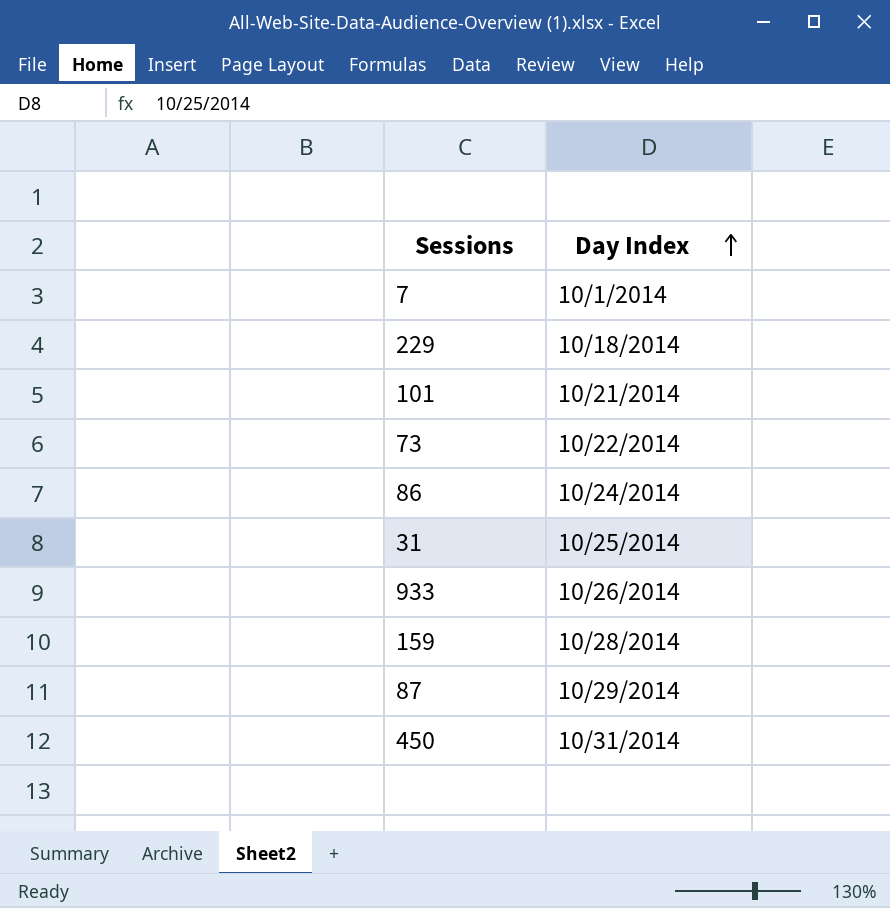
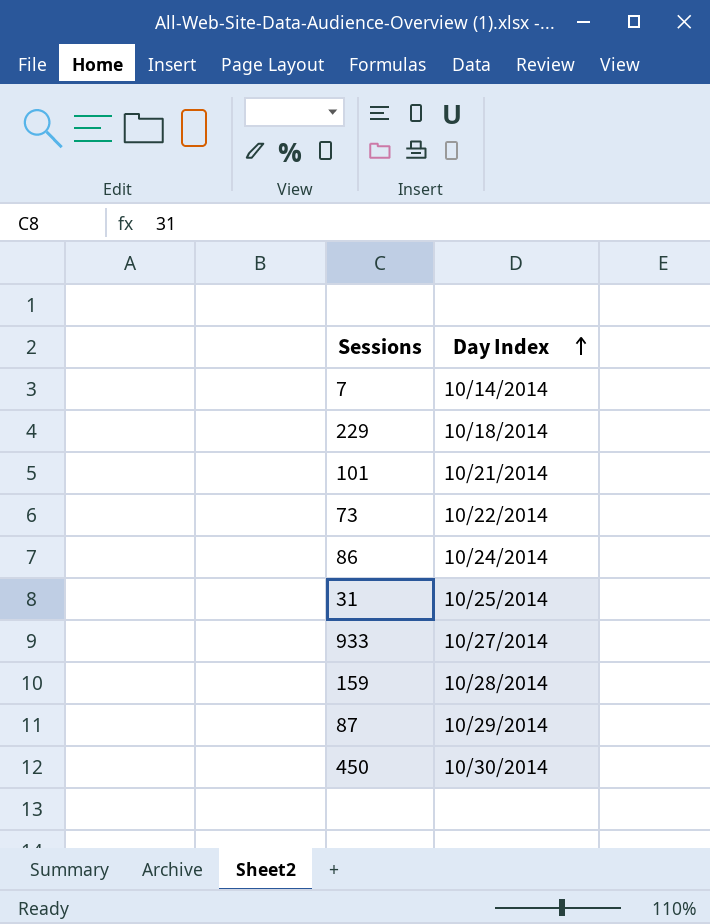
7 | Day Index: 10/1/2014 -> 10/14/2014
933 | Day Index: 10/26/2014 -> 10/27/2014
450 | Day Index: 10/31/2014 -> 10/30/2014

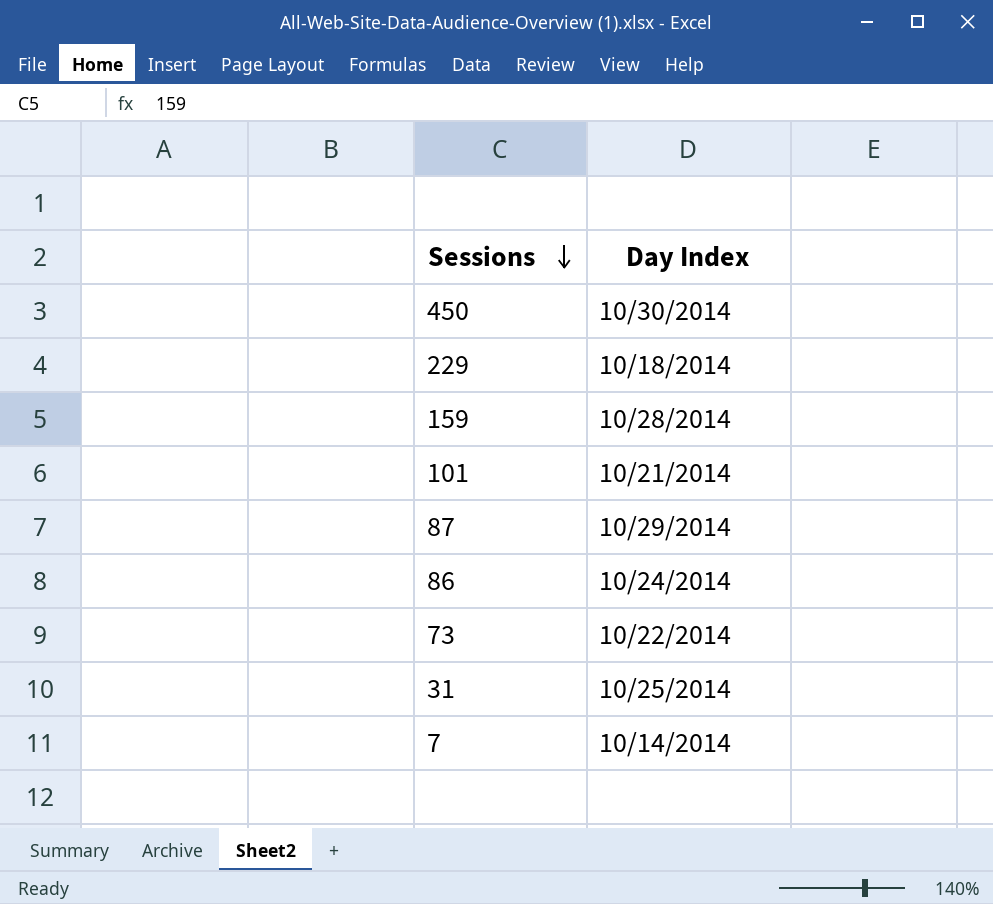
row order: Day Index ascending -> Sessions descending
row 933: 10/27/2014 -> none

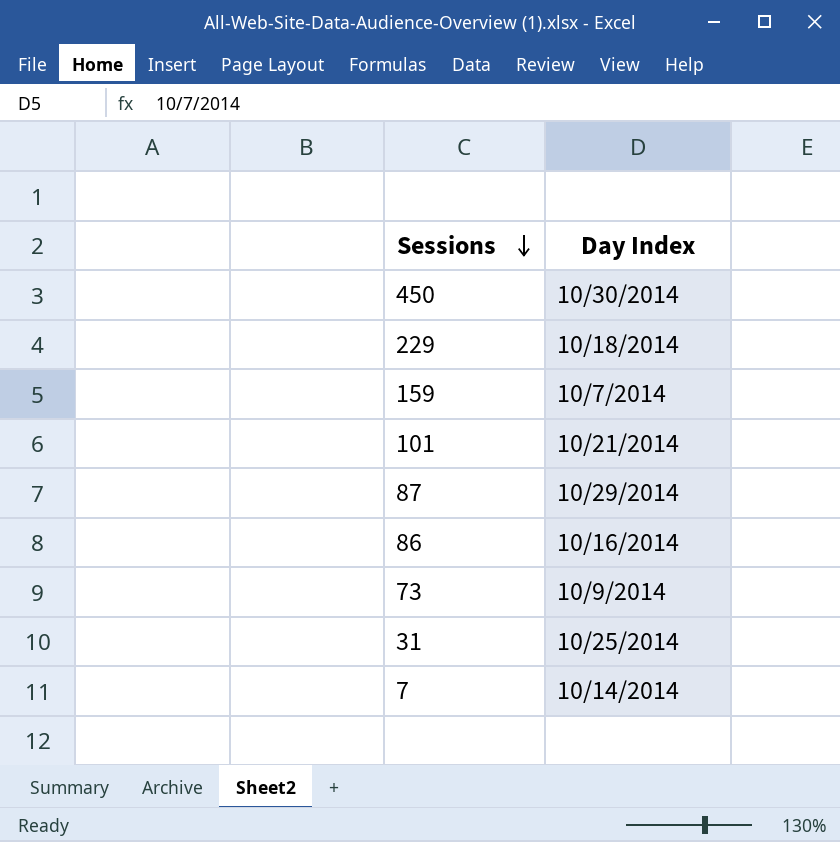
159 | Day Index: 10/28/2014 -> 10/7/2014
86 | Day Index: 10/24/2014 -> 10/16/2014
73 | Day Index: 10/22/2014 -> 10/9/2014

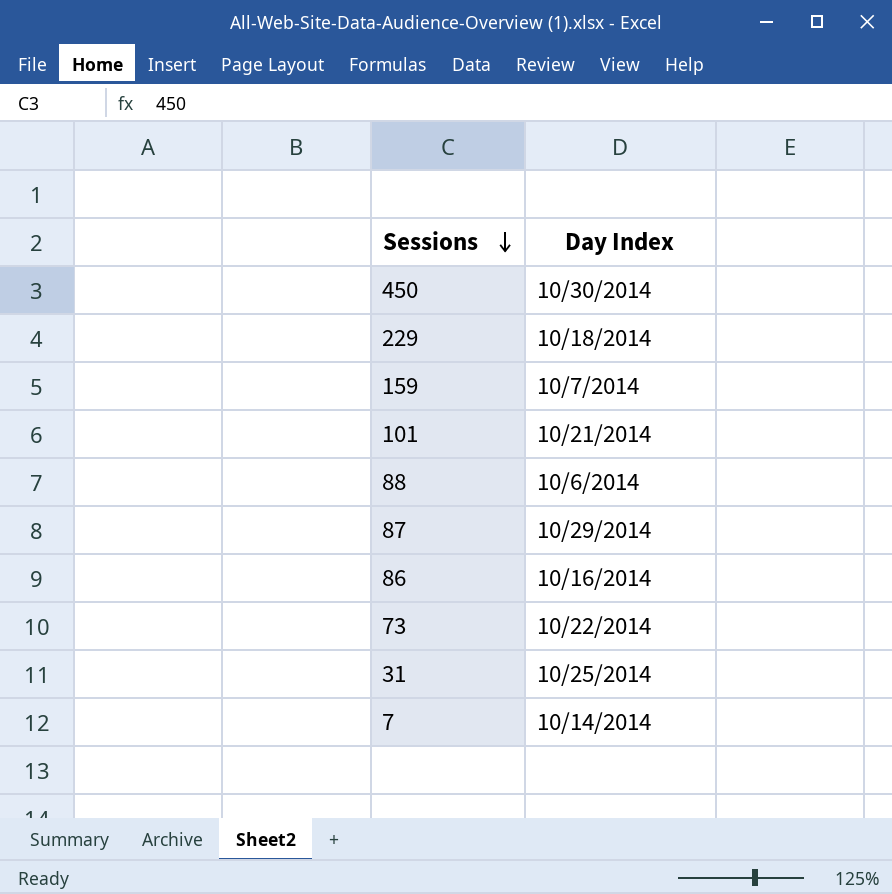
row 88: none -> 10/6/2014
73 | Day Index: 10/9/2014 -> 10/22/2014

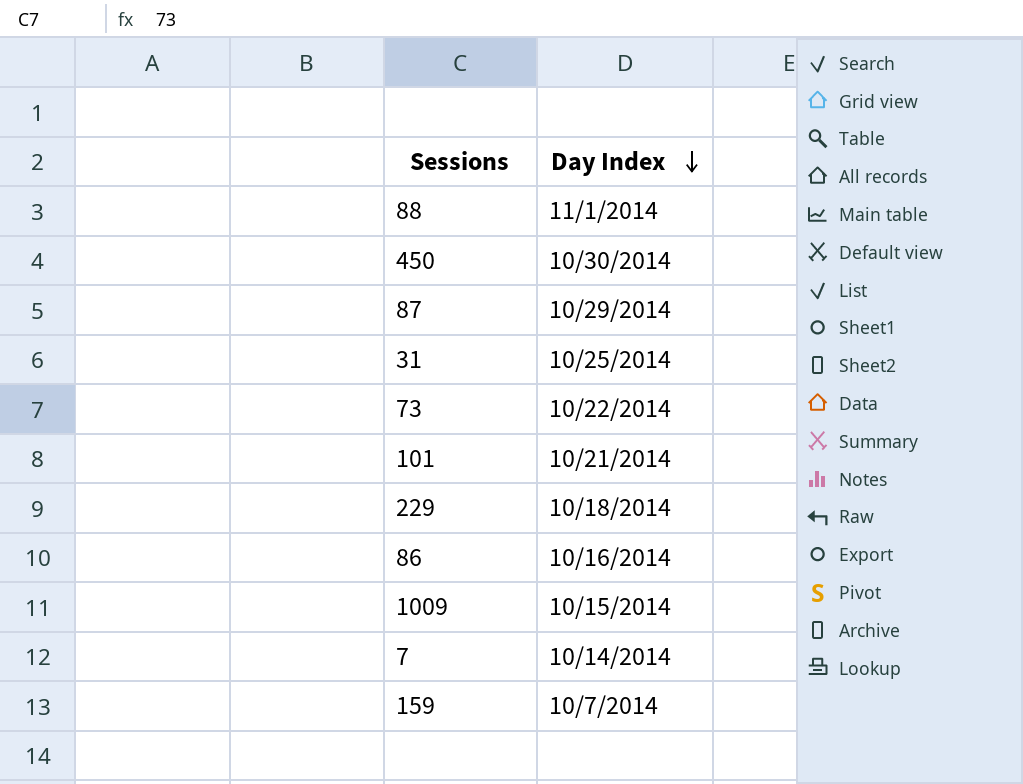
row order: Sessions descending -> Day Index descending
88 | Day Index: 10/6/2014 -> 11/1/2014
row 1009: none -> 10/15/2014

